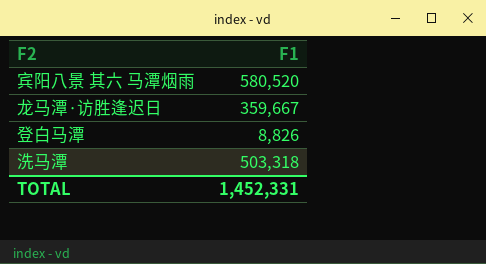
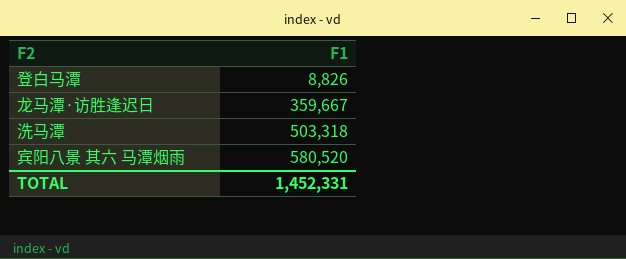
row order: none -> F1 ascending

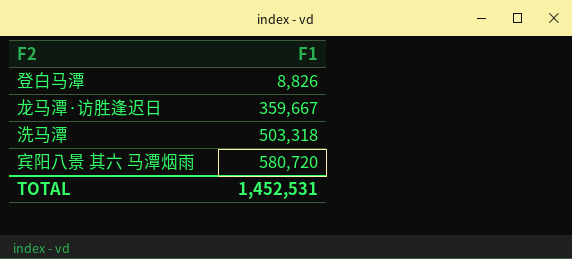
宾阳八景 其六 马潭烟雨 | F1: 580,520 -> 580,720
TOTAL | F1: 1,452,331 -> 1,452,531

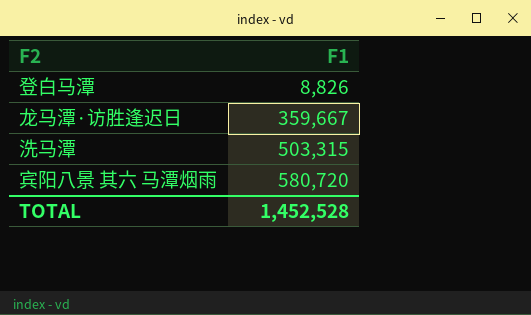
洗马潭 | F1: 503,318 -> 503,315
TOTAL | F1: 1,452,531 -> 1,452,528

